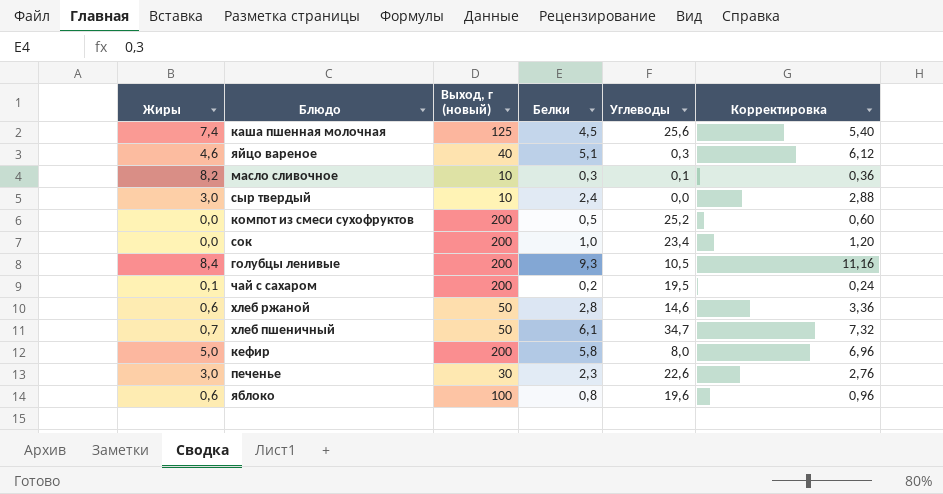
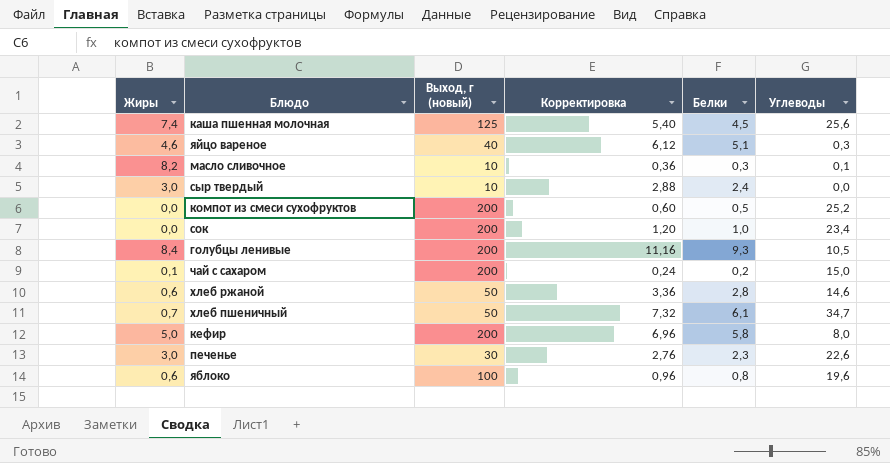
column Корректировка | position: 6 -> 4
чай с сахаром | Углеводы: 19,5 -> 15,0

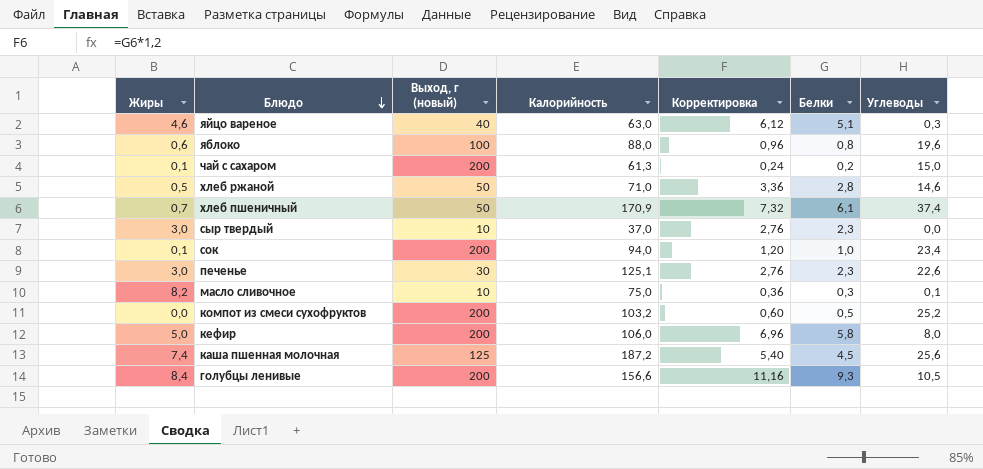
row order: none -> Блюдо descending
column Калорийность | position: none -> 4
хлеб ржаной | Жиры: 0,6 -> 0,5
хлеб пшеничный | Углеводы: 34,7 -> 37,4
сыр твердый | Корректировка: 2,88 -> 2,76
сыр твердый | Белки: 2,4 -> 2,3
сок | Жиры: 0,0 -> 0,1

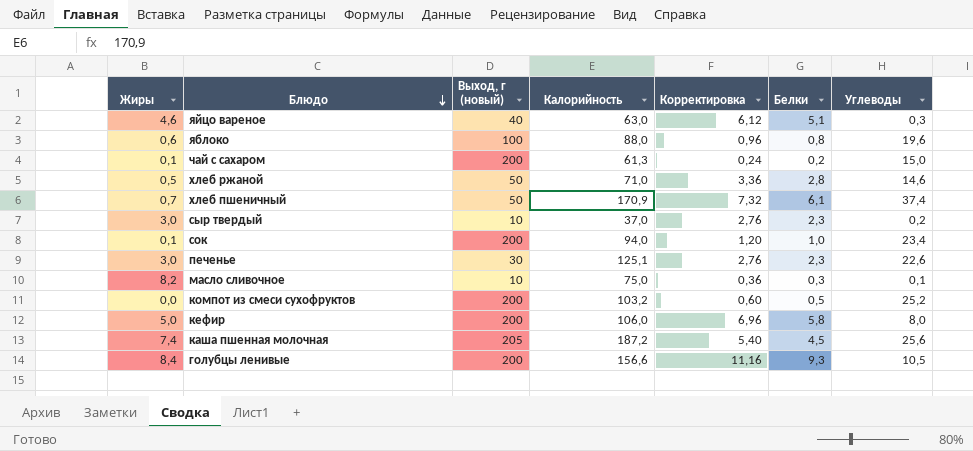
сыр твердый | Углеводы: 0,0 -> 0,2
каша пшенная молочная | Выход, г (новый): 125 -> 205

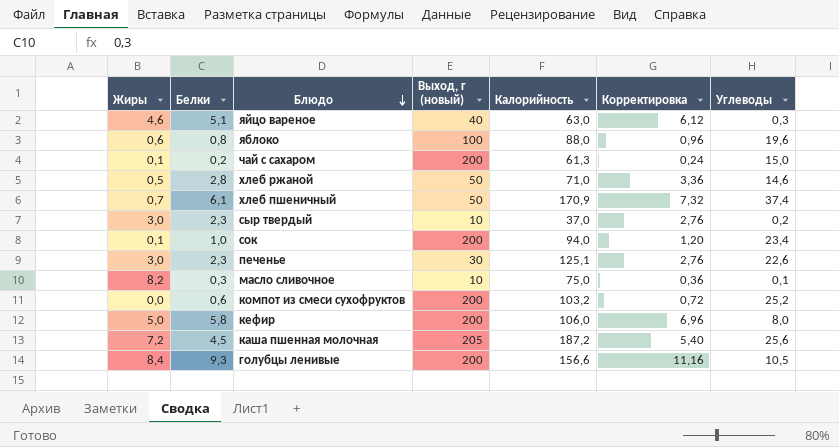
column Белки | position: 6 -> 2
компот из смеси сухофруктов | Белки: 0,5 -> 0,6
компот из смеси сухофруктов | Корректировка: 0,60 -> 0,72
каша пшенная молочная | Жиры: 7,4 -> 7,2

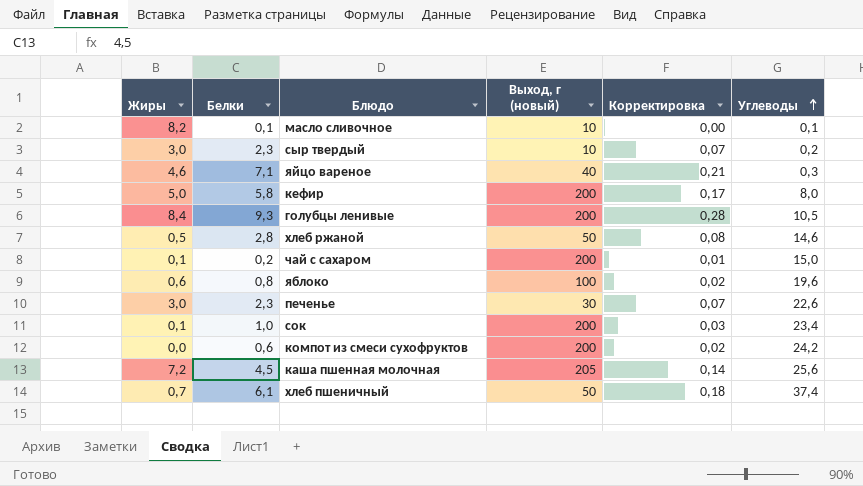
row order: Блюдо descending -> Углеводы ascending
column Калорийность | position: 5 -> none
column Корректировка | formula: [Белки] * 1,2 -> [Белки] * 0,03
масло сливочное | Белки: 0,3 -> 0,1
яйцо вареное | Белки: 5,1 -> 7,1
компот из смеси сухофруктов | Углеводы: 25,2 -> 24,2

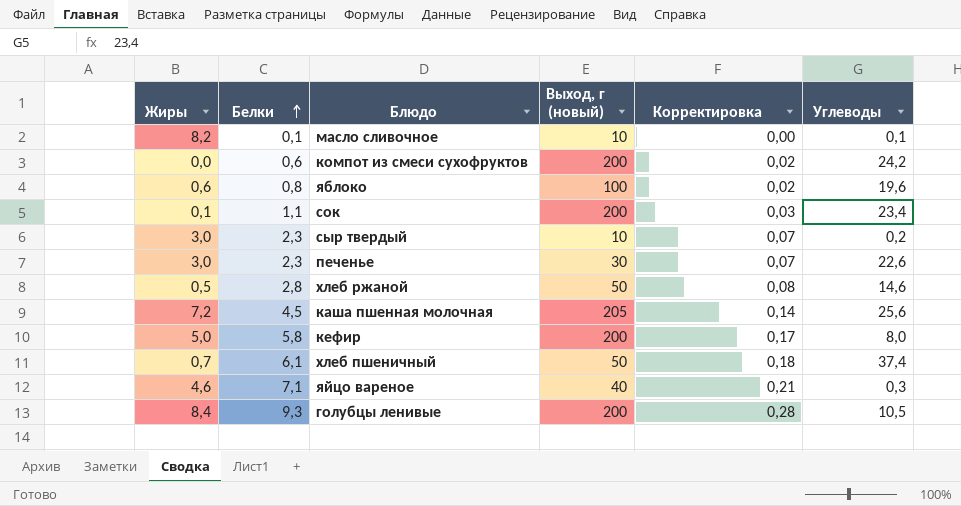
row order: Углеводы ascending -> Белки ascending
row чай с сахаром: 0,1 | 0,2 | 200 | 0,01 | 15,0 -> none
сок | Белки: 1,0 -> 1,1

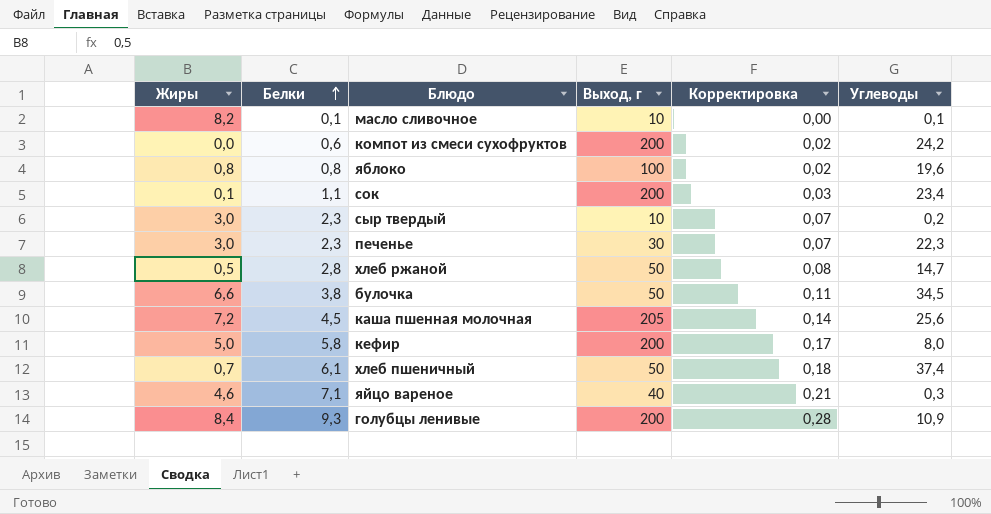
column name: Выход, г (новый) -> Выход, г
яблоко | Жиры: 0,6 -> 0,8
печенье | Углеводы: 22,6 -> 22,3
хлеб ржаной | Углеводы: 14,6 -> 14,7
row булочка: none -> 6,6 | 3,8 | 50 | 0,11 | 34,5
голубцы ленивые | Углеводы: 10,5 -> 10,9

